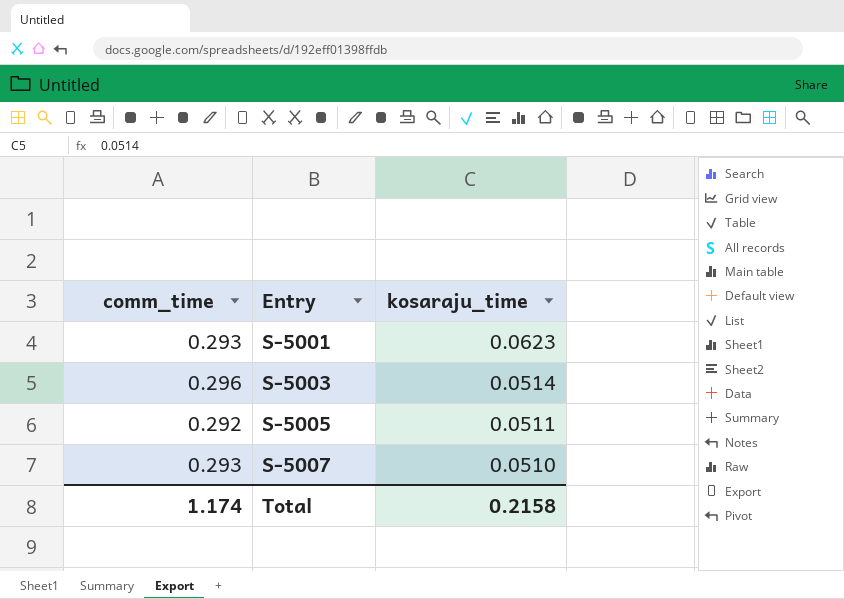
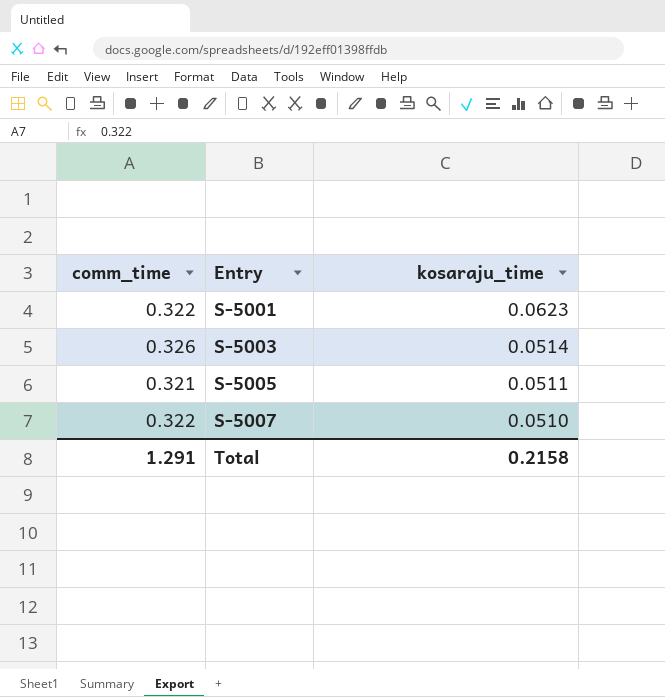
S-5001 | comm_time: 0.293 -> 0.322
S-5003 | comm_time: 0.296 -> 0.326
S-5005 | comm_time: 0.292 -> 0.321
S-5007 | comm_time: 0.293 -> 0.322
Total | comm_time: 1.174 -> 1.291

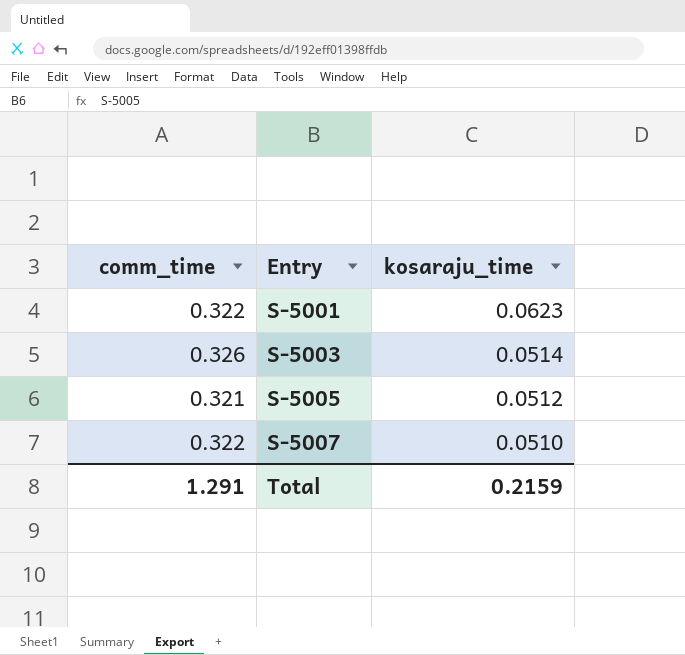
S-5005 | kosaraju_time: 0.0511 -> 0.0512
Total | kosaraju_time: 0.2158 -> 0.2159

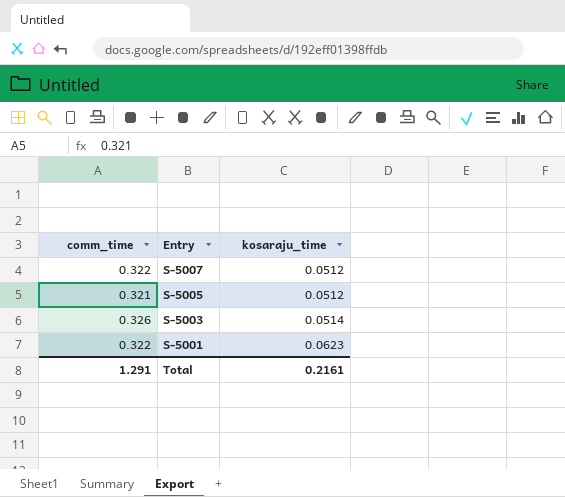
row order: Entry ascending -> Entry descending
S-5007 | kosaraju_time: 0.0510 -> 0.0512
Total | kosaraju_time: 0.2159 -> 0.2161

